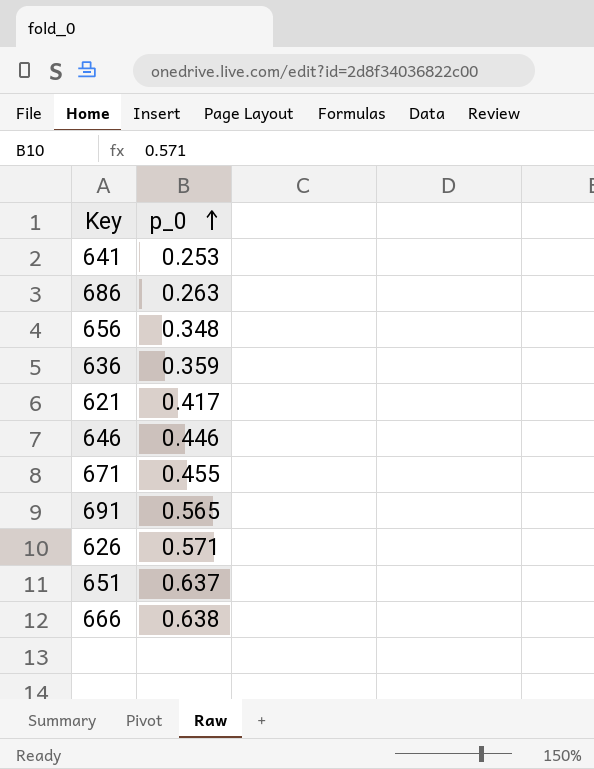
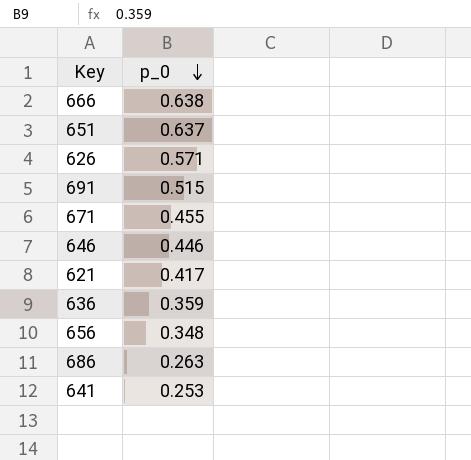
row order: p_0 ascending -> p_0 descending
691 | p_0: 0.565 -> 0.515

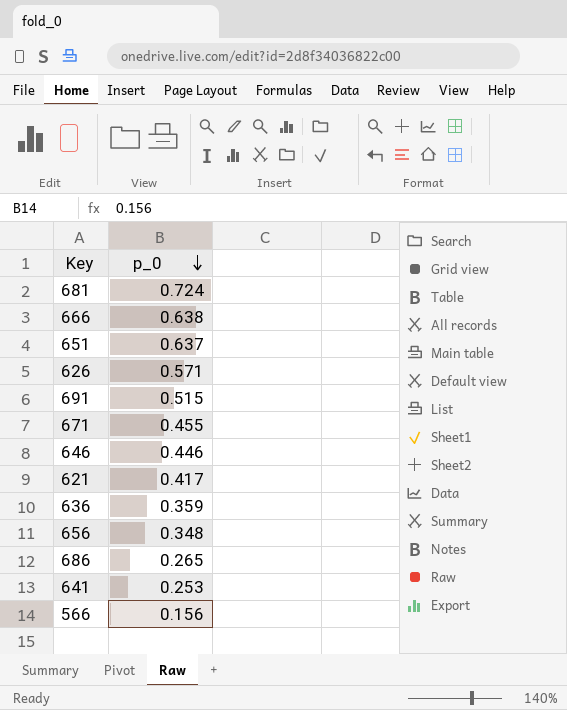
row 681: none -> 0.724
686 | p_0: 0.263 -> 0.265
row 566: none -> 0.156

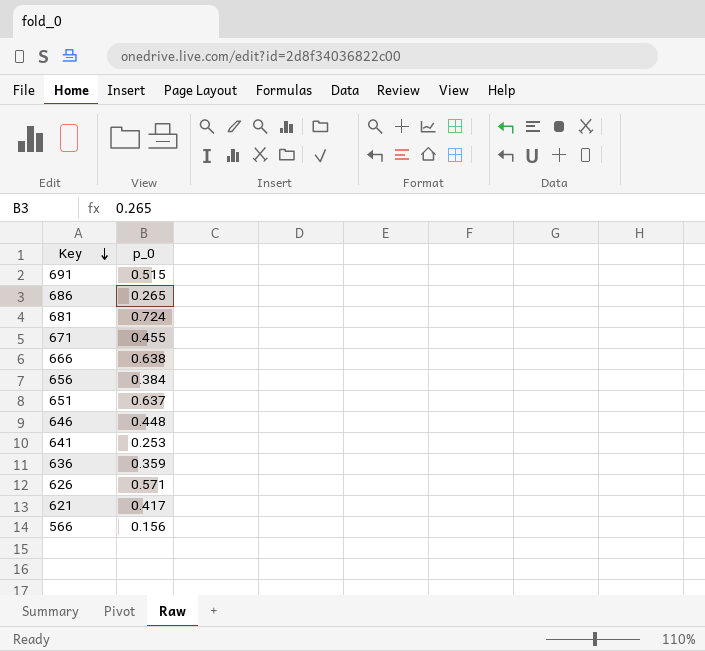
row order: p_0 descending -> Key descending
656 | p_0: 0.348 -> 0.384
646 | p_0: 0.446 -> 0.448

